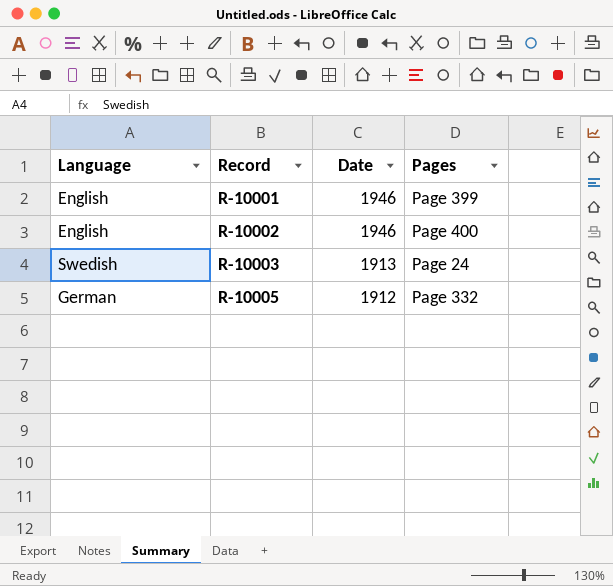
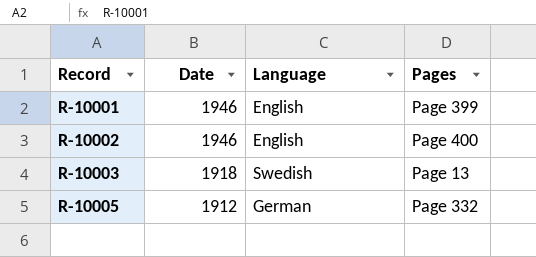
column Language | position: 1 -> 3
R-10003 | Date: 1913 -> 1918
R-10003 | Pages: Page 24 -> Page 13

